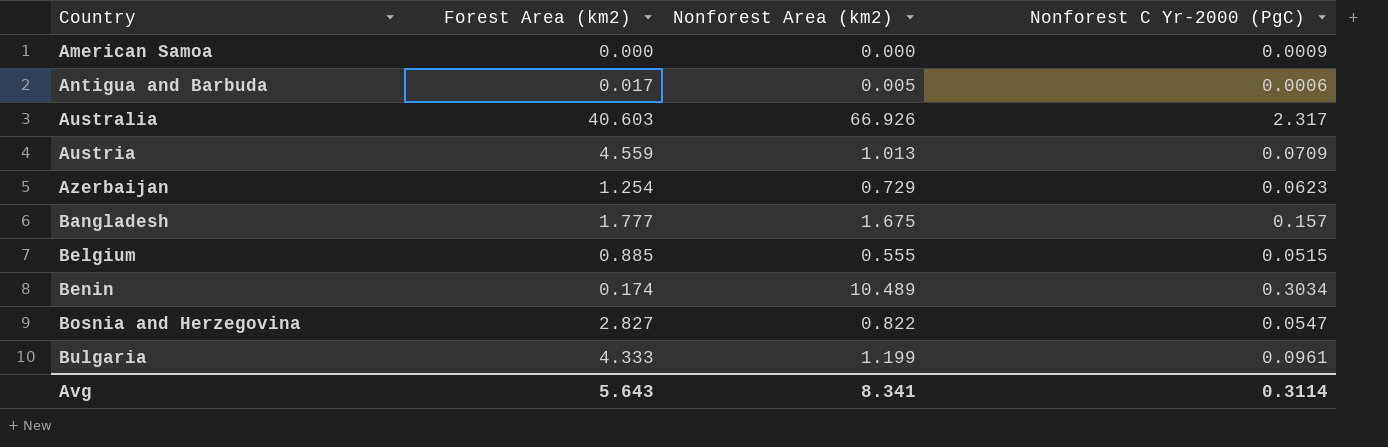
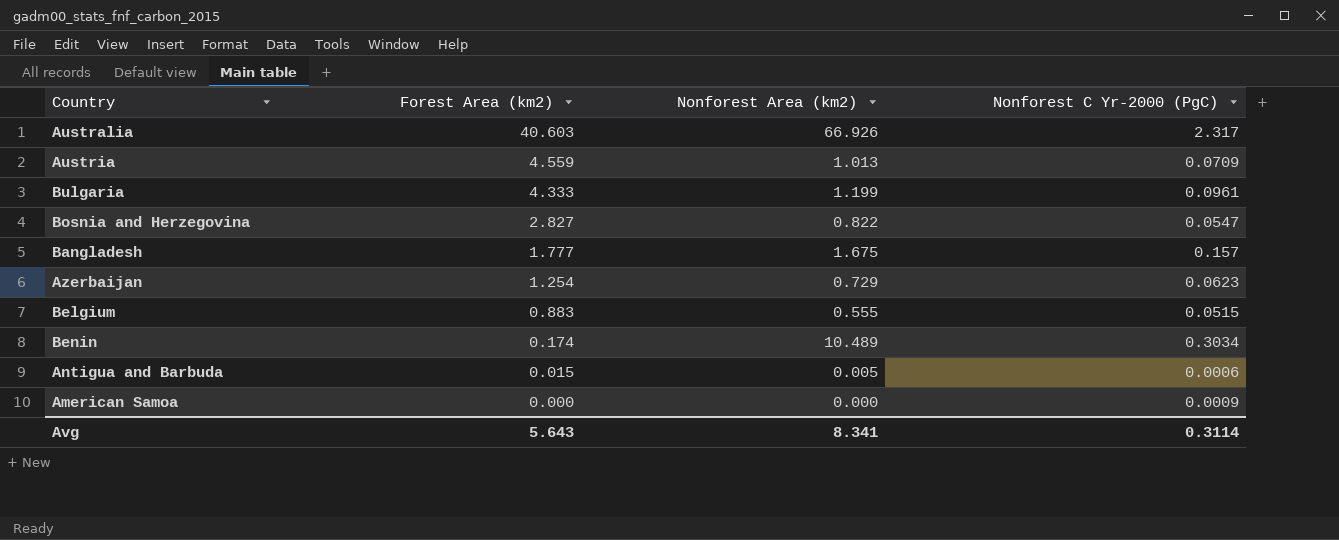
row order: Country ascending -> Forest Area (km2) descending
Belgium | Forest Area (km2): 0.885 -> 0.883
Antigua and Barbuda | Forest Area (km2): 0.017 -> 0.015

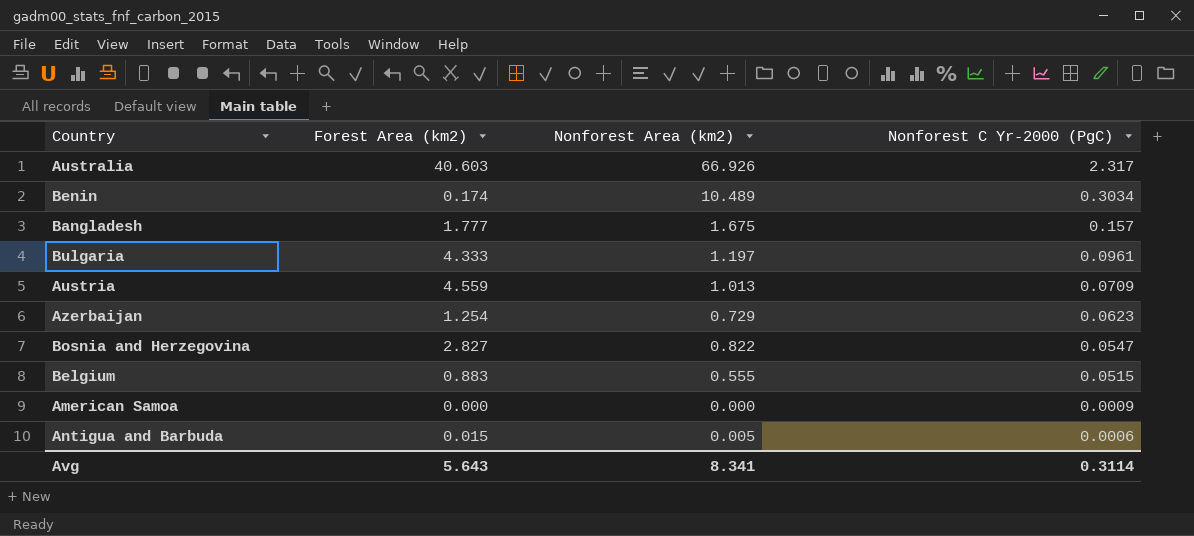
row order: Forest Area (km2) descending -> Nonforest C Yr-2000 (PgC) descending
Bulgaria | Nonforest Area (km2): 1.199 -> 1.197

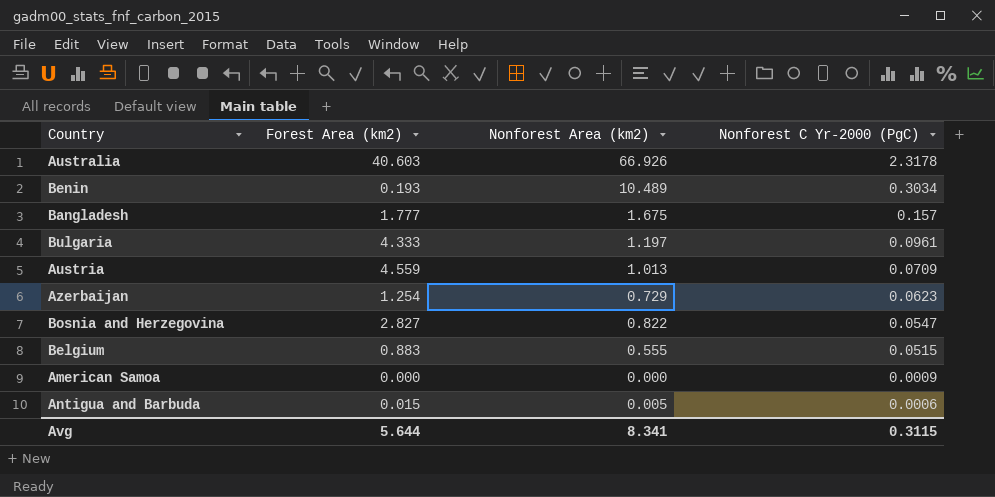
Australia | Nonforest C Yr-2000 (PgC): 2.317 -> 2.3178
Benin | Forest Area (km2): 0.174 -> 0.193
Avg | Forest Area (km2): 5.643 -> 5.644
Avg | Nonforest C Yr-2000 (PgC): 0.3114 -> 0.3115

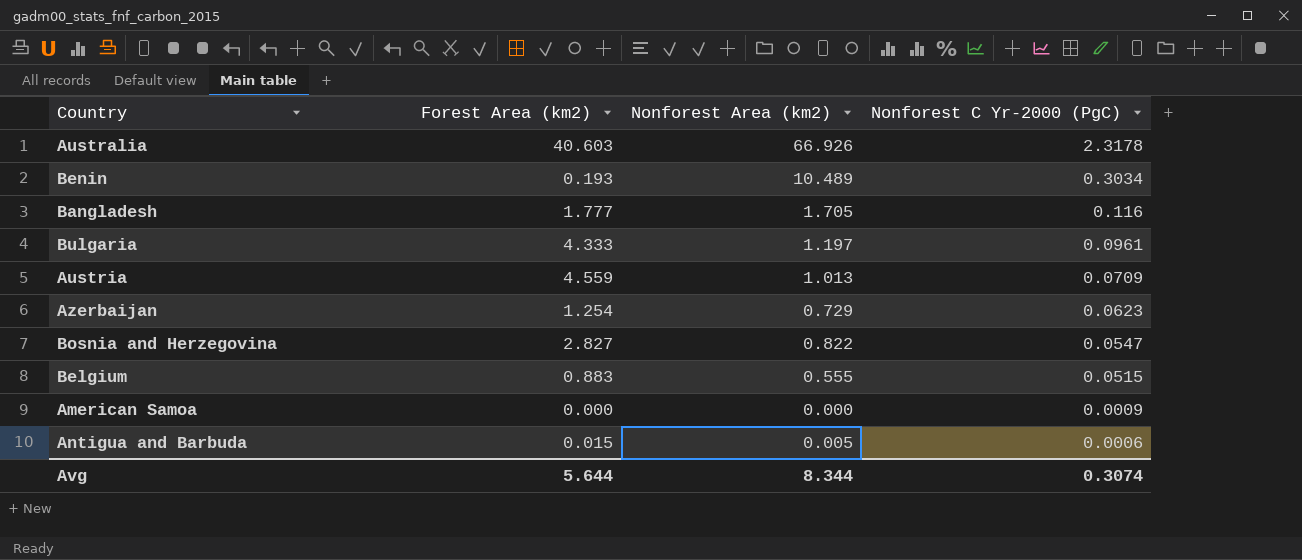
Bangladesh | Nonforest Area (km2): 1.675 -> 1.705
Bangladesh | Nonforest C Yr-2000 (PgC): 0.157 -> 0.116
Avg | Nonforest Area (km2): 8.341 -> 8.344
Avg | Nonforest C Yr-2000 (PgC): 0.3115 -> 0.3074

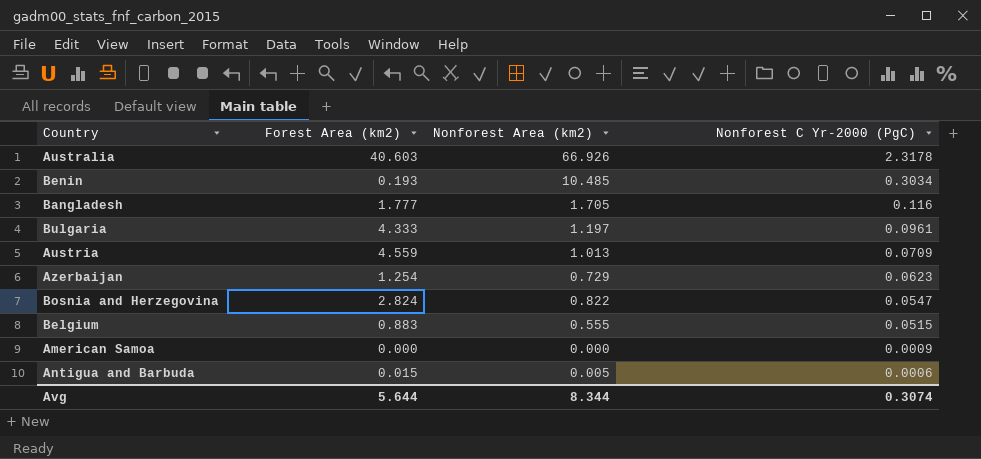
Benin | Nonforest Area (km2): 10.489 -> 10.485
Bosnia and Herzegovina | Forest Area (km2): 2.827 -> 2.824

